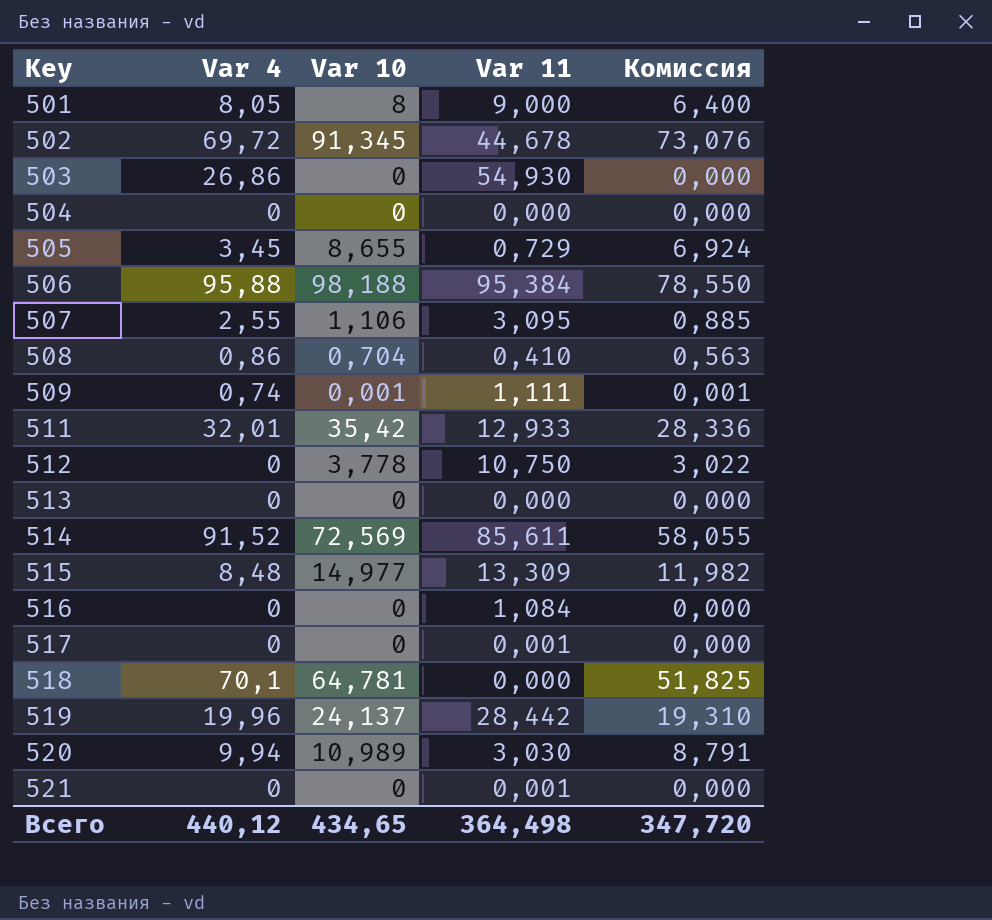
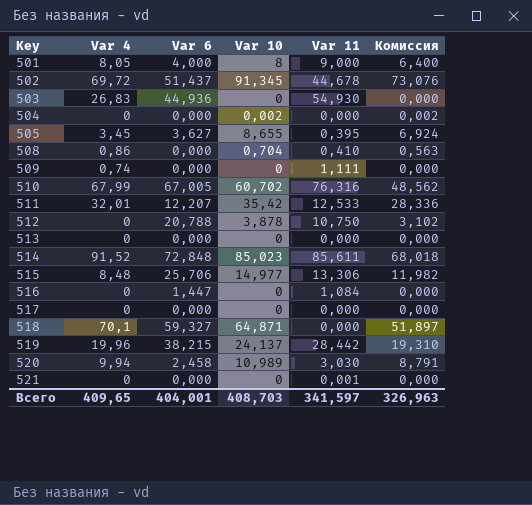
column Var 6 | position: none -> 3
row 506: 95,88 | 98,188 | 95,384 | 78,550 -> none
row 507: 2,55 | 1,106 | 3,095 | 0,885 -> none
503 | Var 4: 26,86 -> 26,83
504 | Var 10: 0 -> 0,002
504 | Комиссия: 0,000 -> 0,002
505 | Var 11: 0,729 -> 0,395
509 | Var 10: 0,001 -> 0
509 | Комиссия: 0,001 -> 0,000
row 510: none -> 67,99 | 67,005 | 60,702 | 76,316 | 48,562
511 | Var 11: 12,933 -> 12,533
512 | Var 10: 3,778 -> 3,878
512 | Комиссия: 3,022 -> 3,102
514 | Var 10: 72,569 -> 85,023
514 | Комиссия: 58,055 -> 68,018
515 | Var 11: 13,309 -> 13,306
517 | Var 11: 0,001 -> 0,000
518 | Var 10: 64,781 -> 64,871
518 | Комиссия: 51,825 -> 51,897
Всего | Var 4: 440,12 -> 409,65
Всего | Var 10: 434,65 -> 408,703
Всего | Var 11: 364,498 -> 341,597
Всего | Комиссия: 347,720 -> 326,963

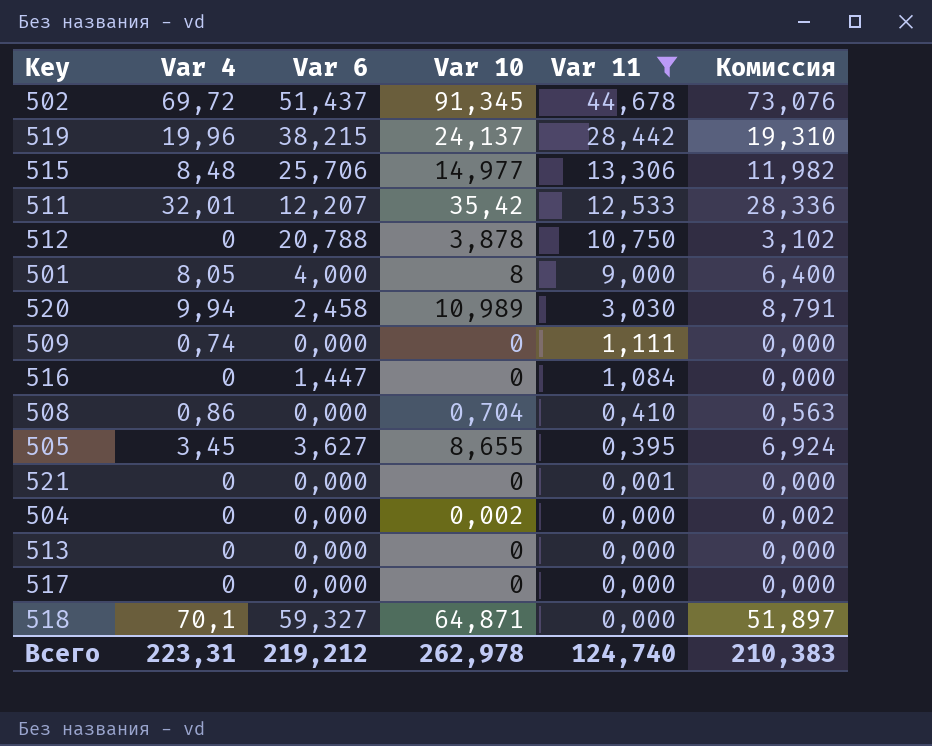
filter: none -> Var 11 <= 44,678
row order: Key ascending -> Var 11 descending
Всего | Var 4: 409,65 -> 223,31
Всего | Var 6: 404,001 -> 219,212
Всего | Var 10: 408,703 -> 262,978
Всего | Var 11: 341,597 -> 124,740
Всего | Комиссия: 326,963 -> 210,383

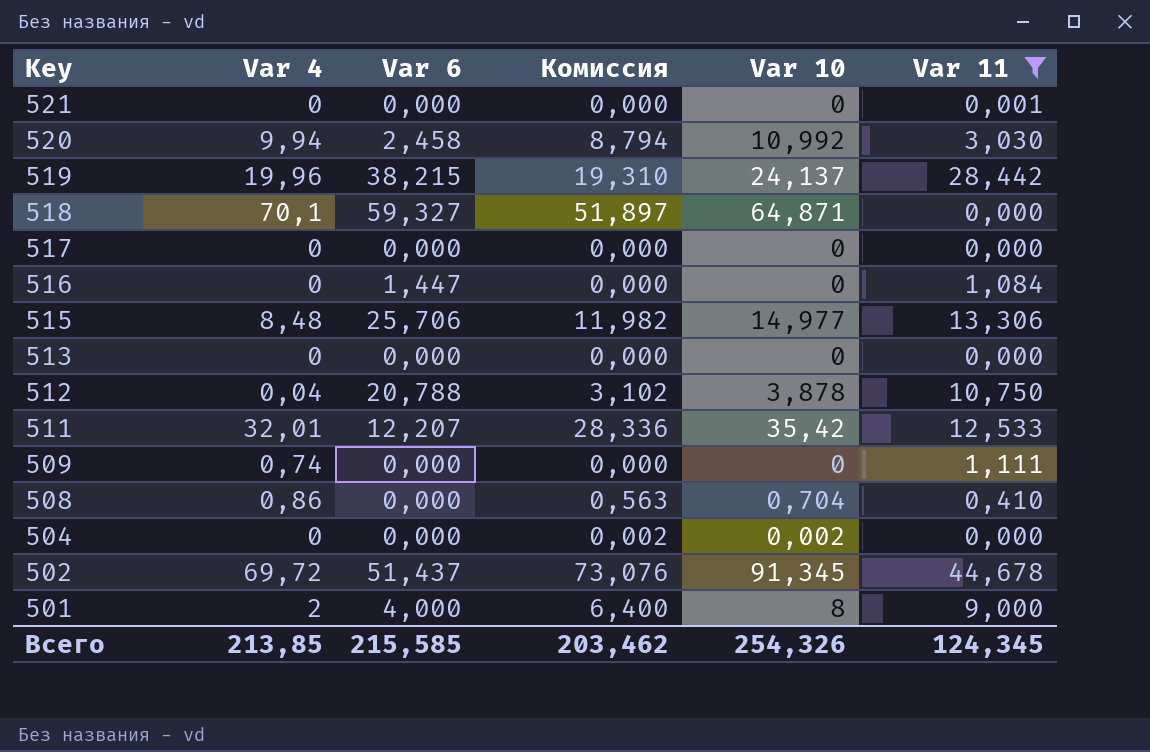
row order: Var 11 descending -> Key descending
column Комиссия | position: 6 -> 4
row 505: 3,45 | 3,627 | 8,655 | 0,395 | 6,924 -> none
520 | Комиссия: 8,791 -> 8,794
520 | Var 10: 10,989 -> 10,992
512 | Var 4: 0 -> 0,04
501 | Var 4: 8,05 -> 2
Всего | Var 4: 223,31 -> 213,85
Всего | Var 6: 219,212 -> 215,585
Всего | Комиссия: 210,383 -> 203,462
Всего | Var 10: 262,978 -> 254,326
Всего | Var 11: 124,740 -> 124,345

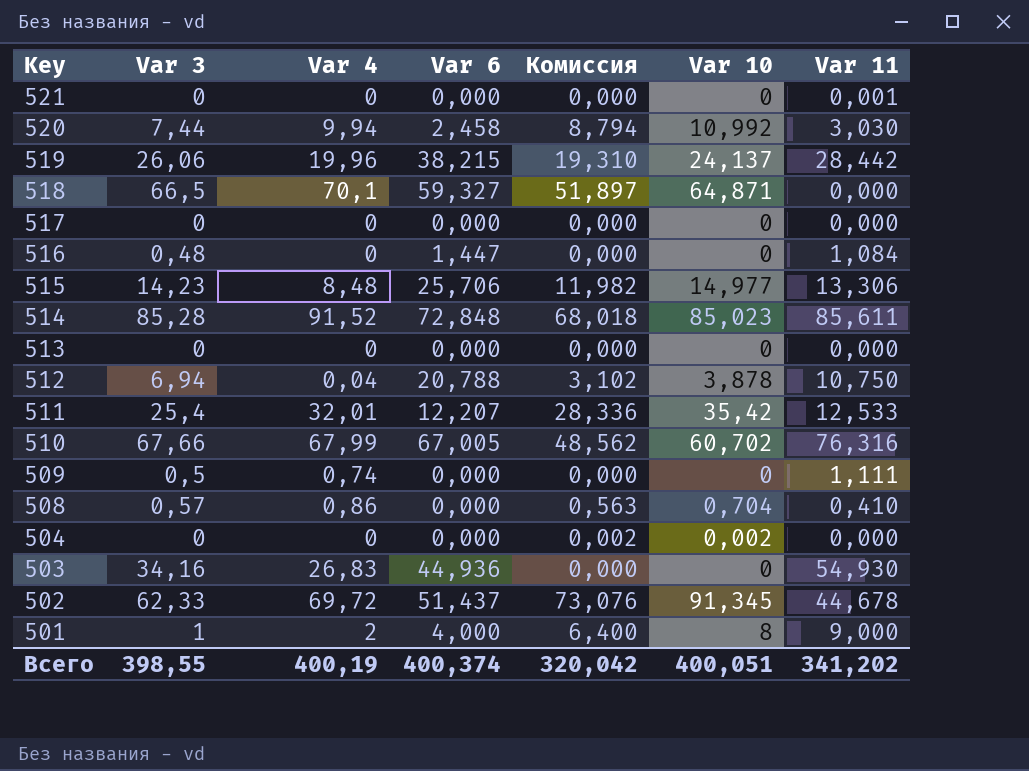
filter: Var 11 <= 44,678 -> none
column Var 3 | position: none -> 2
Всего | Var 4: 213,85 -> 400,19
Всего | Var 6: 215,585 -> 400,374
Всего | Комиссия: 203,462 -> 320,042
Всего | Var 10: 254,326 -> 400,051
Всего | Var 11: 124,345 -> 341,202

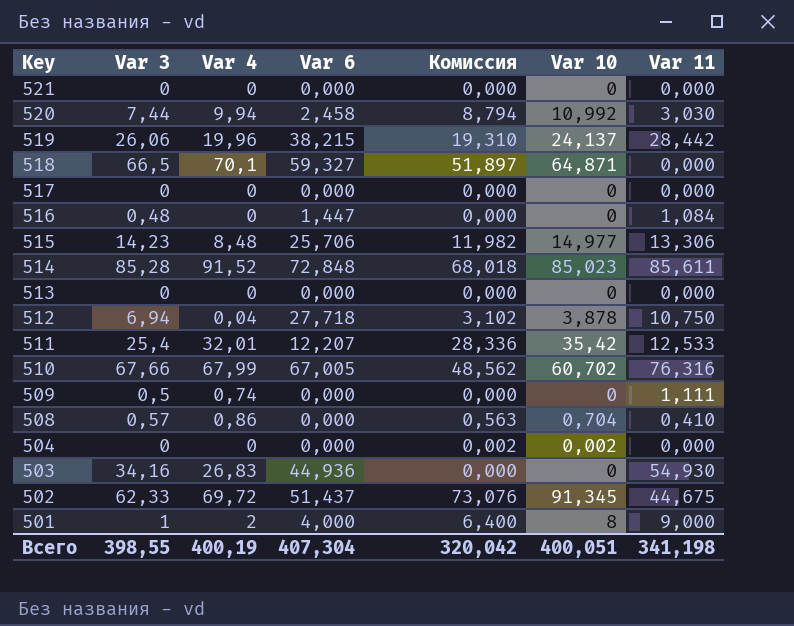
521 | Var 11: 0,001 -> 0,000
512 | Var 6: 20,788 -> 27,718
502 | Var 11: 44,678 -> 44,675
Всего | Var 6: 400,374 -> 407,304
Всего | Var 11: 341,202 -> 341,198

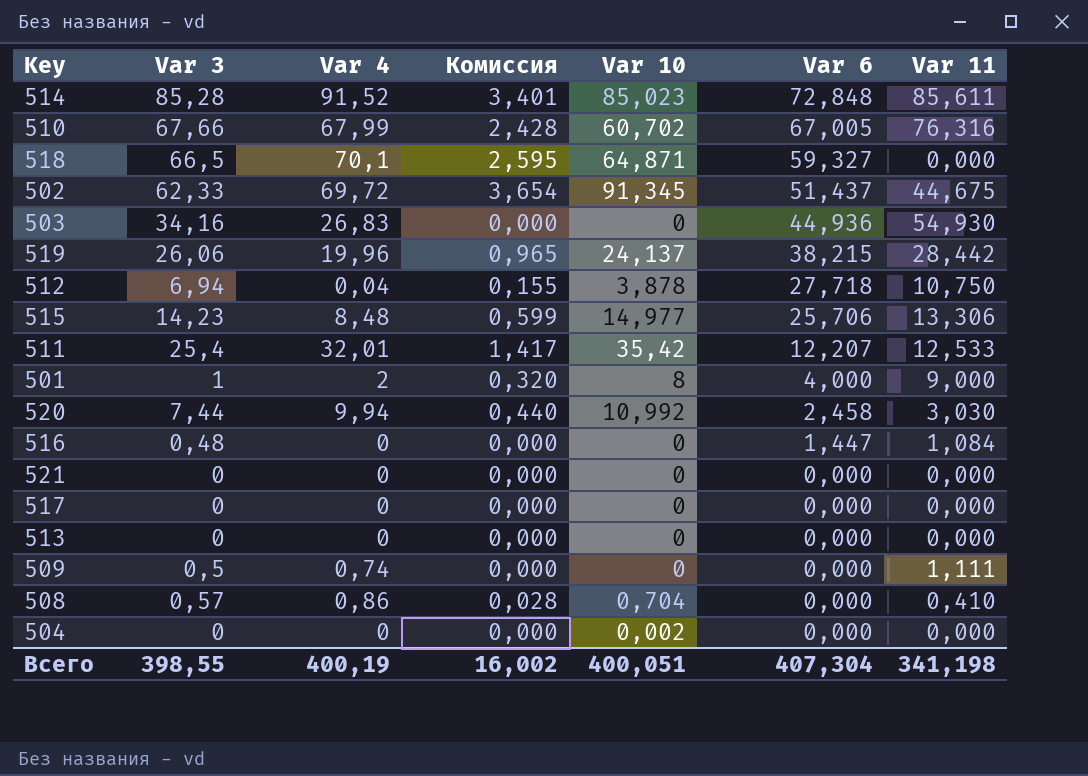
row order: Key descending -> Var 6 descending
column Комиссия | formula: [Var 10] * 0,8 -> [Var 10] * 0,04
column Var 6 | position: 4 -> 6
Всего | Комиссия: 320,042 -> 16,002

